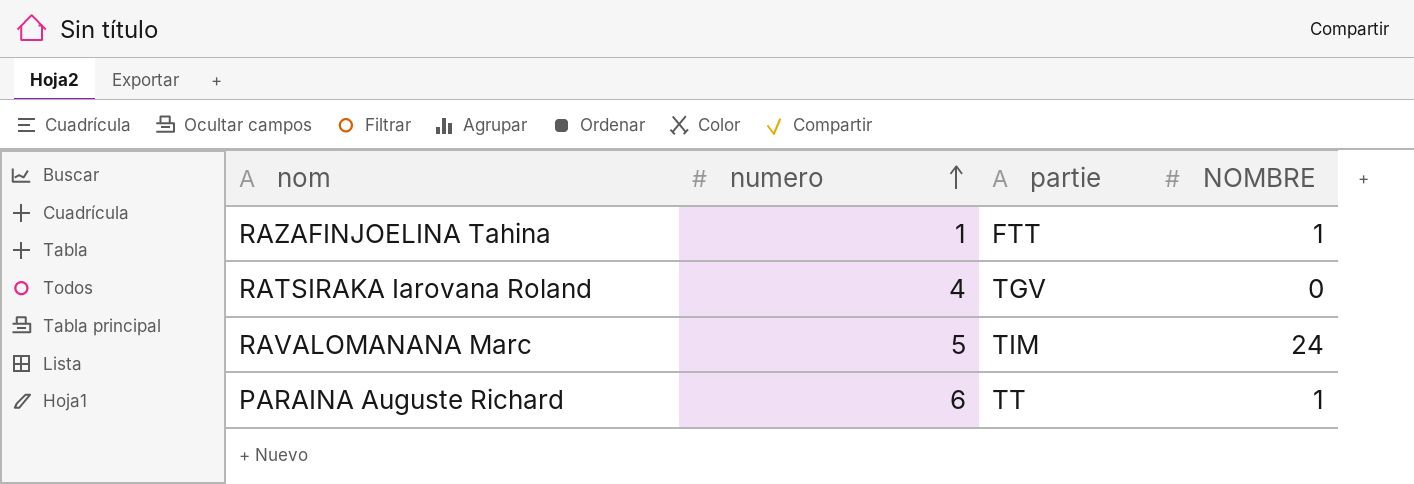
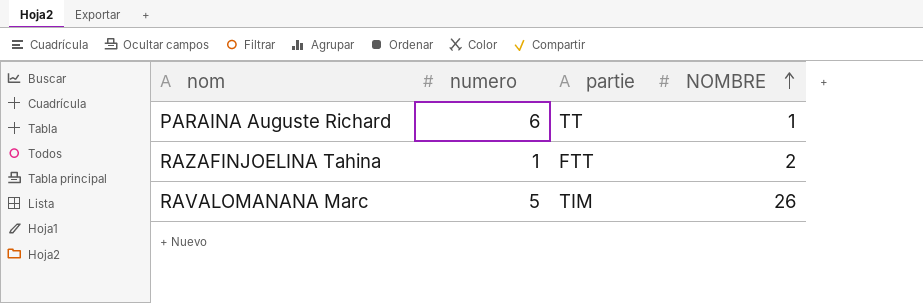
row order: numero ascending -> NOMBRE ascending
row RATSIRAKA Iarovana Roland: 4 | TGV | 0 -> none
RAZAFINJOELINA Tahina | NOMBRE: 1 -> 2
RAVALOMANANA Marc | NOMBRE: 24 -> 26

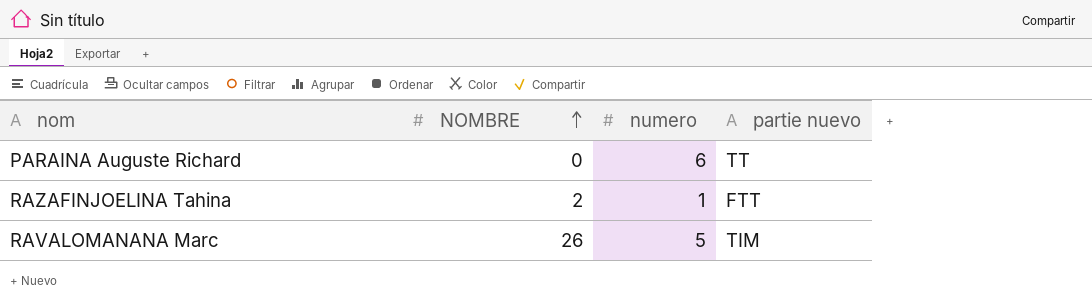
column NOMBRE | position: 4 -> 2
column name: partie -> partie nuevo
PARAINA Auguste Richard | NOMBRE: 1 -> 0

